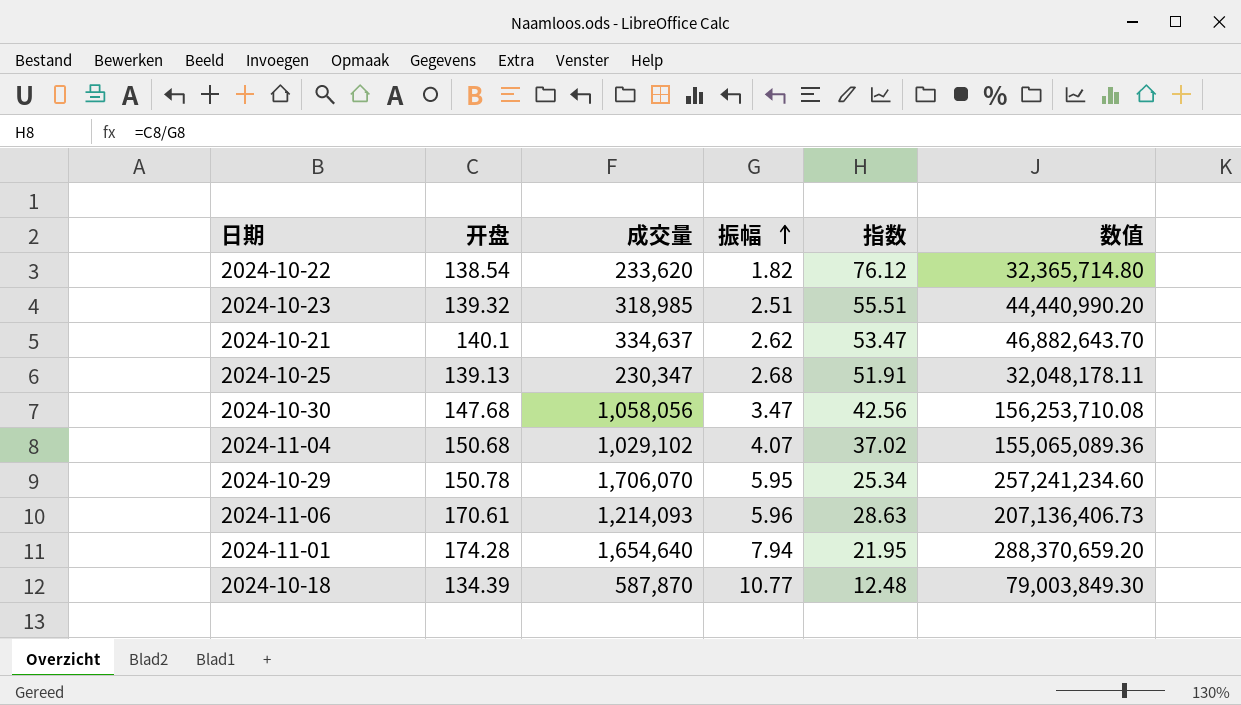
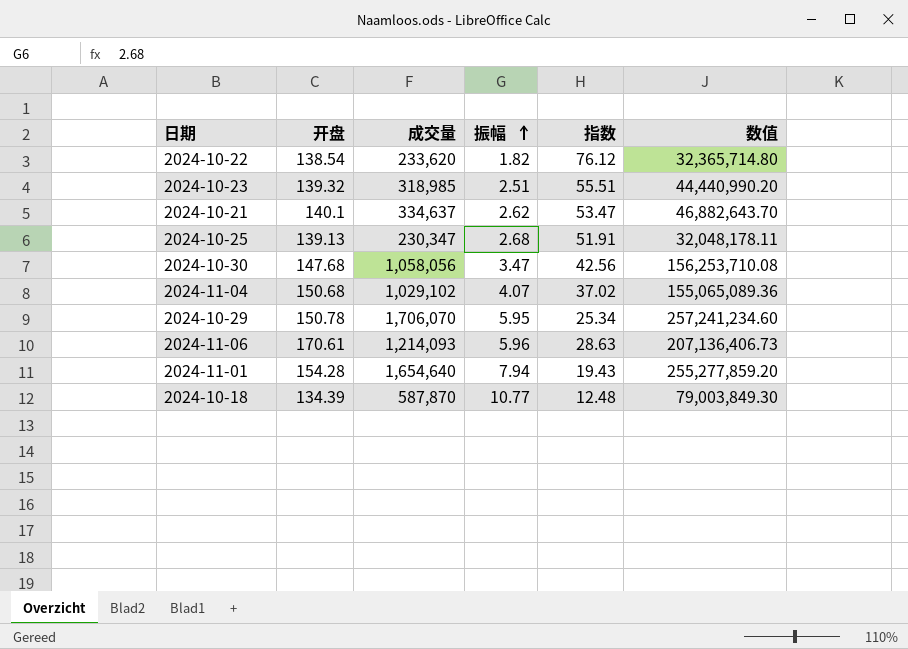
2024-11-01 | 开盘: 174.28 -> 154.28
2024-11-01 | 指数: 21.95 -> 19.43
2024-11-01 | 数值: 288,370,659.20 -> 255,277,859.20

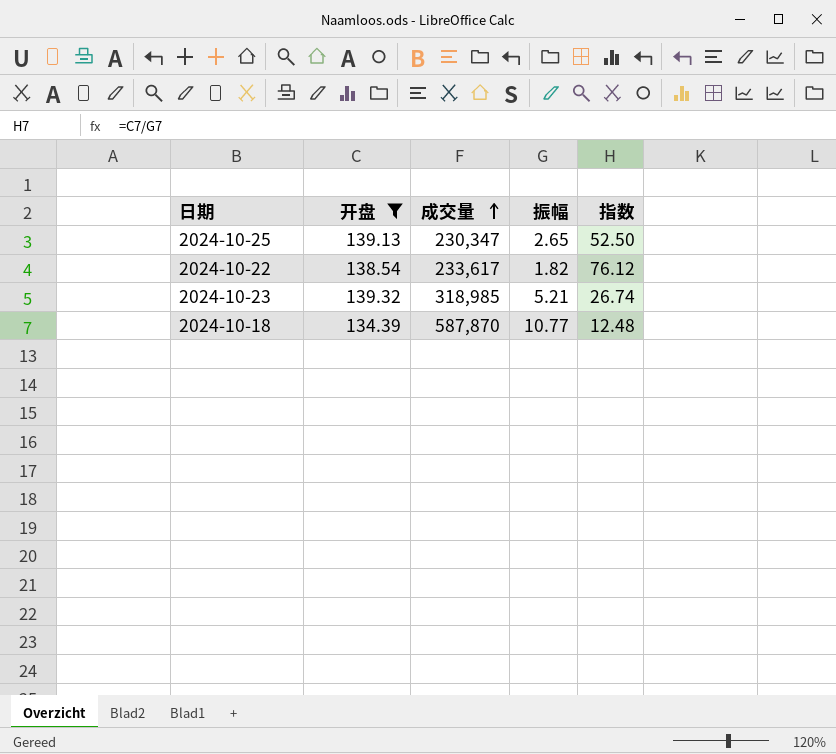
filter: none -> 开盘 <= 139.32
row order: 振幅 ascending -> 成交量 ascending
column 数值 | formula: [开盘] * [成交量] -> none
2024-10-25 | 振幅: 2.68 -> 2.65
2024-10-25 | 指数: 51.91 -> 52.50
2024-10-22 | 成交量: 233,620 -> 233,617
2024-10-23 | 振幅: 2.51 -> 5.21
2024-10-23 | 指数: 55.51 -> 26.74

